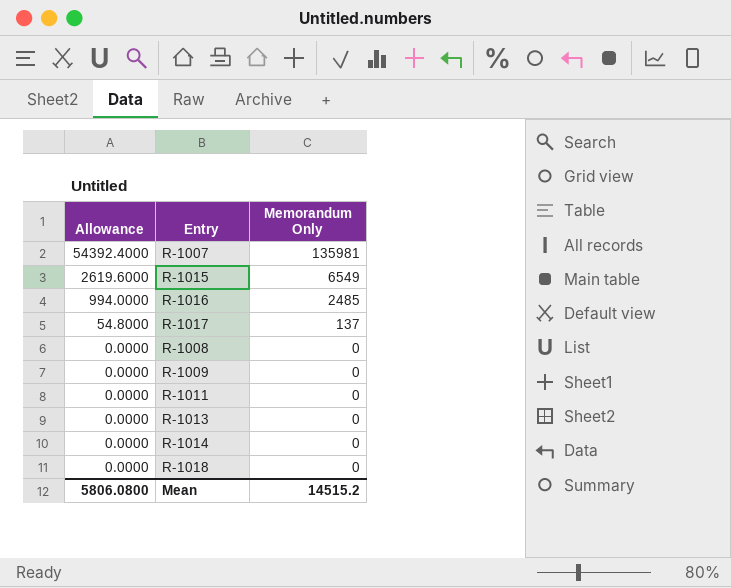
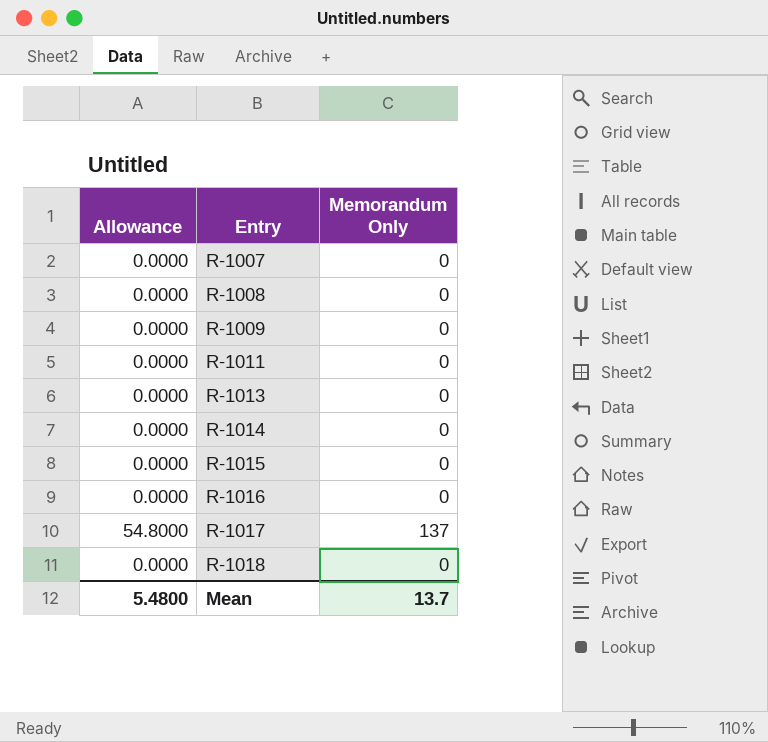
row order: Allowance descending -> Entry ascending
R-1007 | Allowance: 54392.4000 -> 0.0000
R-1007 | Memorandum Only: 135981 -> 0
R-1015 | Allowance: 2619.6000 -> 0.0000
R-1015 | Memorandum Only: 6549 -> 0
R-1016 | Allowance: 994.0000 -> 0.0000
R-1016 | Memorandum Only: 2485 -> 0
Mean | Allowance: 5806.0800 -> 5.4800
Mean | Memorandum Only: 14515.2 -> 13.7

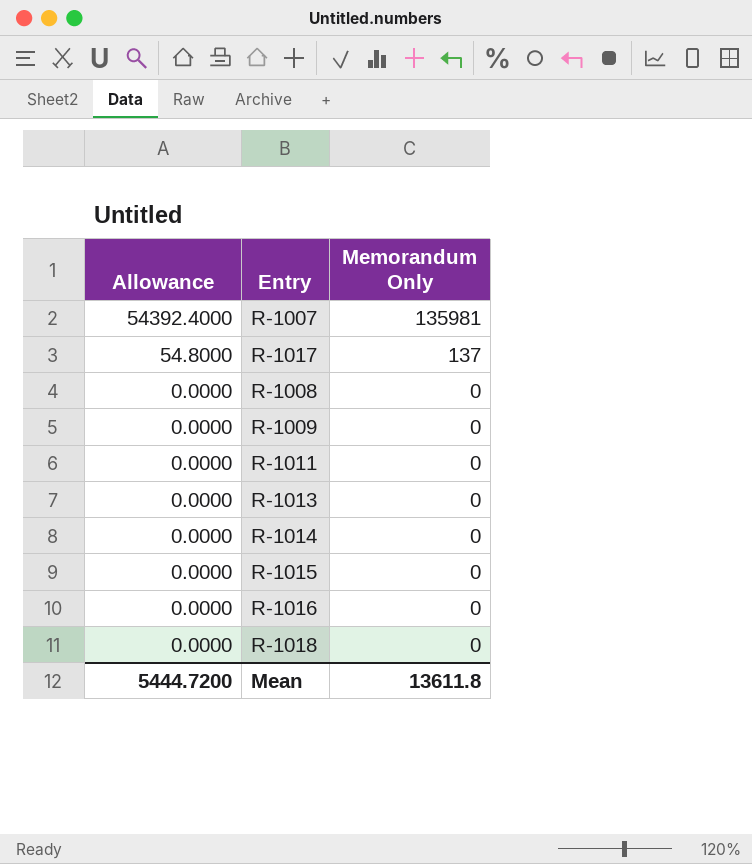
row order: Entry ascending -> Allowance descending
R-1007 | Allowance: 0.0000 -> 54392.4000
R-1007 | Memorandum Only: 0 -> 135981
Mean | Allowance: 5.4800 -> 5444.7200
Mean | Memorandum Only: 13.7 -> 13611.8

